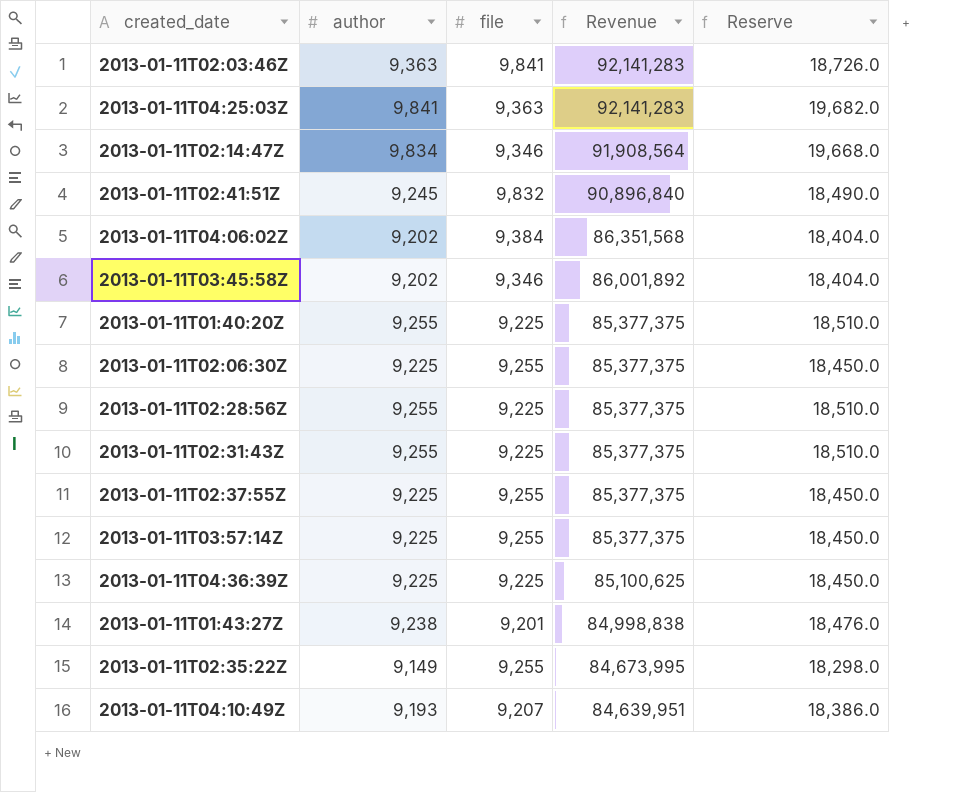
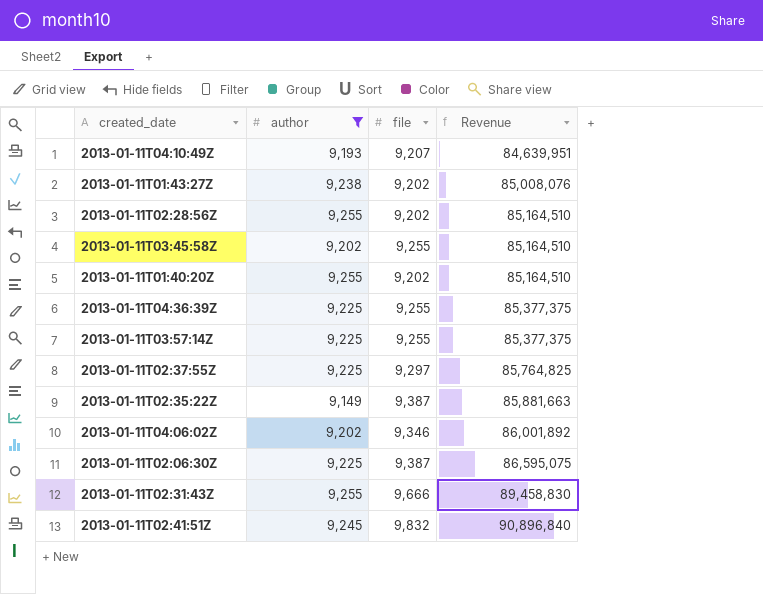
filter: none -> author <= 9,255
row order: Revenue descending -> Revenue ascending
column Reserve | formula: [author] * 2 -> none
2013-01-11T01:43:27Z | file: 9,201 -> 9,202
2013-01-11T01:43:27Z | Revenue: 84,998,838 -> 85,008,076
2013-01-11T02:28:56Z | file: 9,225 -> 9,202
2013-01-11T02:28:56Z | Revenue: 85,377,375 -> 85,164,510
2013-01-11T03:45:58Z | file: 9,346 -> 9,255
2013-01-11T03:45:58Z | Revenue: 86,001,892 -> 85,164,510
2013-01-11T01:40:20Z | file: 9,225 -> 9,202
2013-01-11T01:40:20Z | Revenue: 85,377,375 -> 85,164,510
2013-01-11T04:36:39Z | file: 9,225 -> 9,255
2013-01-11T04:36:39Z | Revenue: 85,100,625 -> 85,377,375
2013-01-11T02:37:55Z | file: 9,255 -> 9,297
2013-01-11T02:37:55Z | Revenue: 85,377,375 -> 85,764,825
2013-01-11T02:35:22Z | file: 9,255 -> 9,387
2013-01-11T02:35:22Z | Revenue: 84,673,995 -> 85,881,663
2013-01-11T04:06:02Z | file: 9,384 -> 9,346
2013-01-11T04:06:02Z | Revenue: 86,351,568 -> 86,001,892
2013-01-11T02:06:30Z | file: 9,255 -> 9,387
2013-01-11T02:06:30Z | Revenue: 85,377,375 -> 86,595,075
2013-01-11T02:31:43Z | file: 9,225 -> 9,666
2013-01-11T02:31:43Z | Revenue: 85,377,375 -> 89,458,830

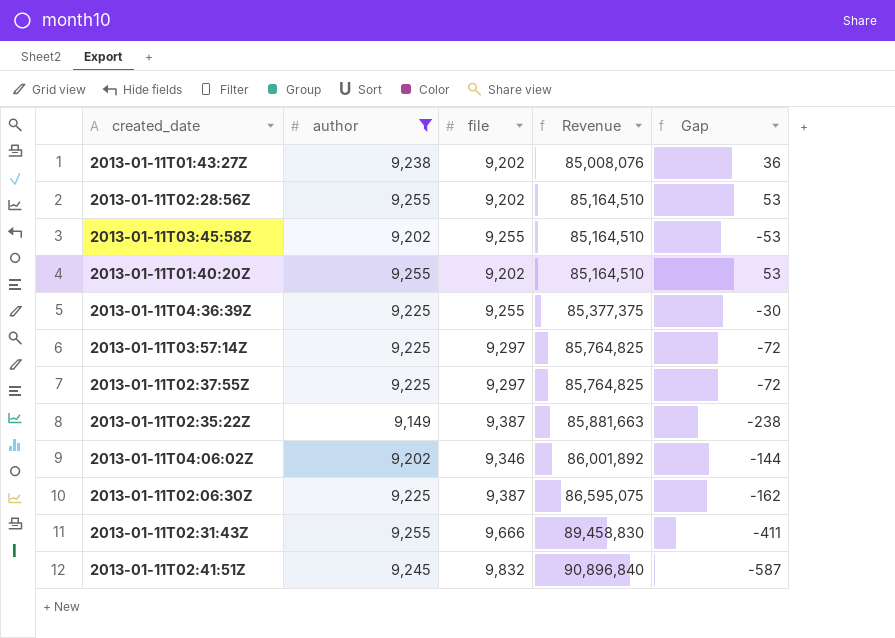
column Gap | formula: none -> [author] - [file]
row 2013-01-11T04:10:49Z: 9,193 | 9,207 | 84,639,951 -> none
2013-01-11T03:57:14Z | file: 9,255 -> 9,297
2013-01-11T03:57:14Z | Revenue: 85,377,375 -> 85,764,825

